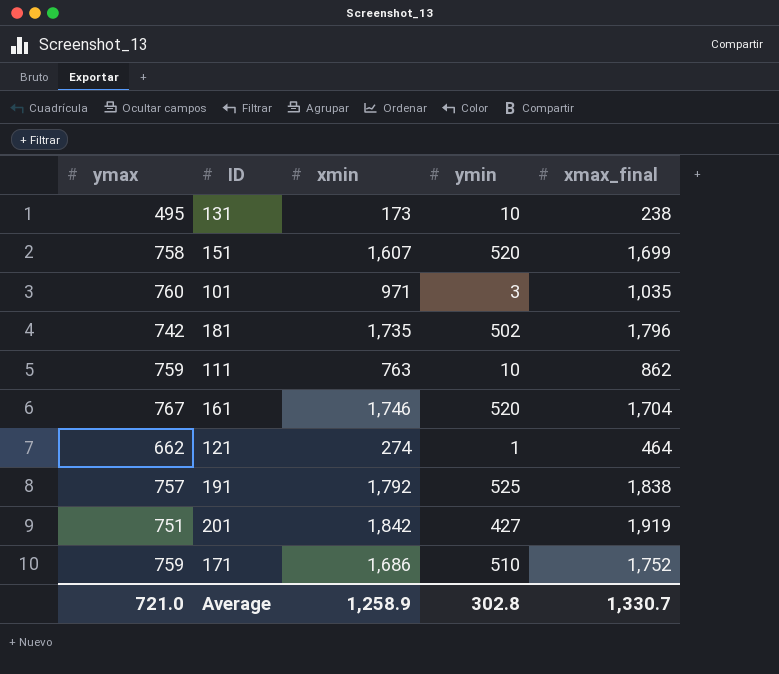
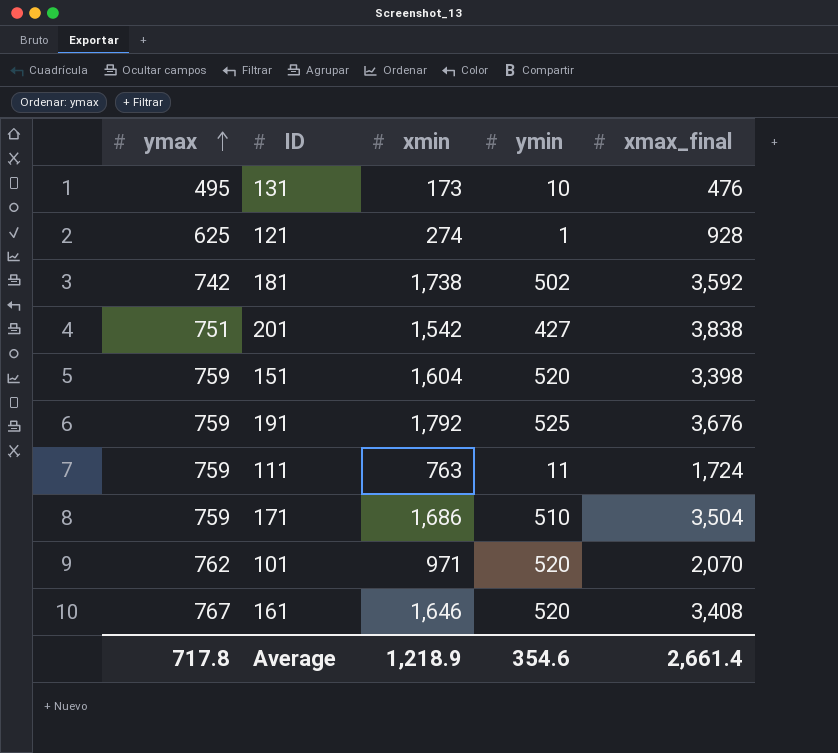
row order: none -> ymax ascending
131 | xmax_final: 238 -> 476
121 | ymax: 662 -> 625
121 | xmax_final: 464 -> 928
181 | xmin: 1,735 -> 1,738
181 | xmax_final: 1,796 -> 3,592
201 | xmin: 1,842 -> 1,542
201 | xmax_final: 1,919 -> 3,838
151 | ymax: 758 -> 759
151 | xmin: 1,607 -> 1,604
151 | xmax_final: 1,699 -> 3,398
191 | ymax: 757 -> 759
191 | xmax_final: 1,838 -> 3,676
111 | ymin: 10 -> 11
111 | xmax_final: 862 -> 1,724
171 | xmax_final: 1,752 -> 3,504
101 | ymax: 760 -> 762
101 | ymin: 3 -> 520
101 | xmax_final: 1,035 -> 2,070
161 | xmin: 1,746 -> 1,646
161 | xmax_final: 1,704 -> 3,408
Average | ymax: 721.0 -> 717.8
Average | xmin: 1,258.9 -> 1,218.9
Average | ymin: 302.8 -> 354.6
Average | xmax_final: 1,330.7 -> 2,661.4

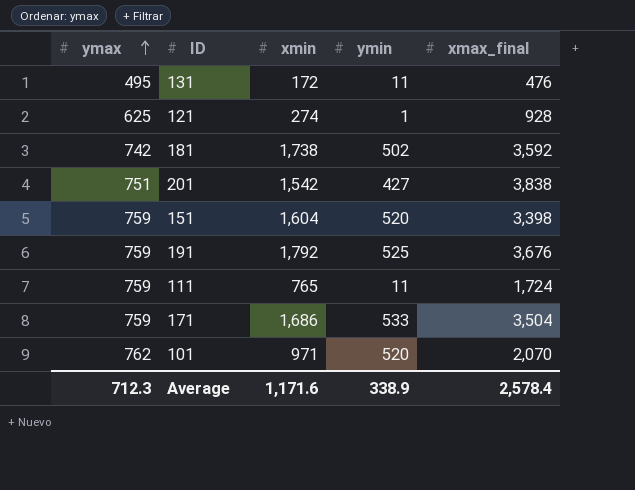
row 161: 767 | 1,646 | 520 | 3,408 -> none
131 | xmin: 173 -> 172
131 | ymin: 10 -> 11
111 | xmin: 763 -> 765
171 | ymin: 510 -> 533
Average | ymax: 717.8 -> 712.3
Average | xmin: 1,218.9 -> 1,171.6
Average | ymin: 354.6 -> 338.9
Average | xmax_final: 2,661.4 -> 2,578.4

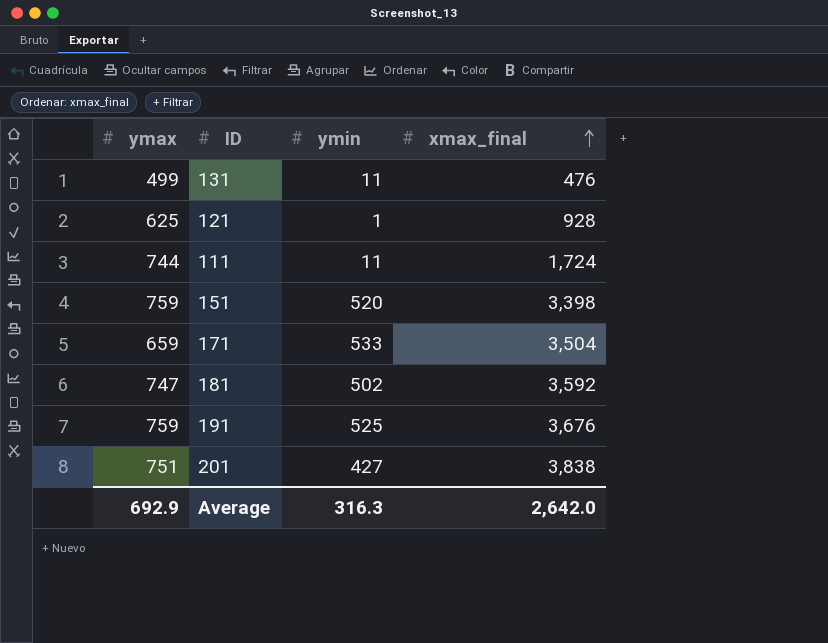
row order: ymax ascending -> xmax_final ascending
column xmin | position: 3 -> none
row 101: 762 | 971 | 520 | 2,070 -> none
131 | ymax: 495 -> 499
111 | ymax: 759 -> 744
171 | ymax: 759 -> 659
181 | ymax: 742 -> 747
Average | ymax: 712.3 -> 692.9
Average | ymin: 338.9 -> 316.3
Average | xmax_final: 2,578.4 -> 2,642.0

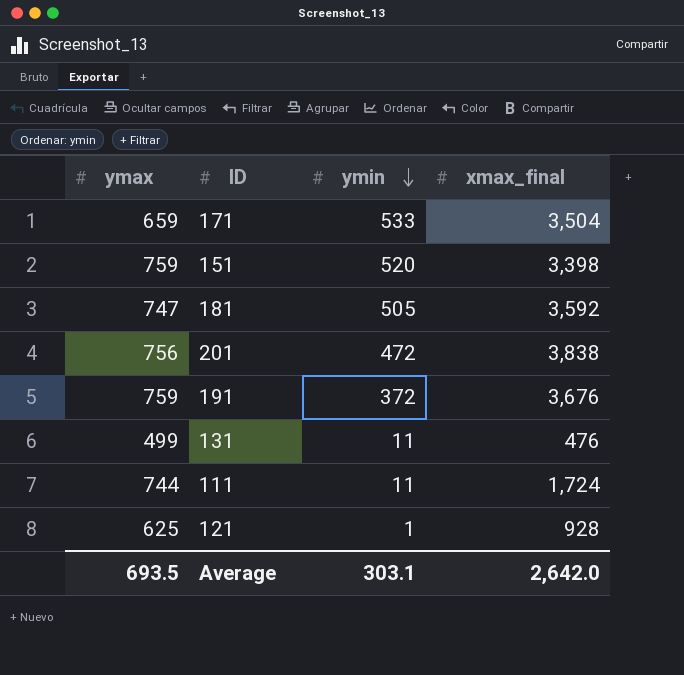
row order: xmax_final ascending -> ymin descending
181 | ymin: 502 -> 505
201 | ymax: 751 -> 756
201 | ymin: 427 -> 472
191 | ymin: 525 -> 372
Average | ymax: 692.9 -> 693.5
Average | ymin: 316.3 -> 303.1

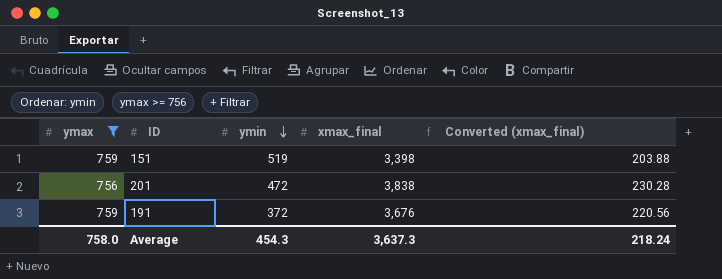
filter: none -> ymax >= 756
column Converted (xmax_final) | formula: none -> [xmax_final] * 0.06
151 | ymin: 520 -> 519
Average | ymax: 693.5 -> 758.0
Average | ymin: 303.1 -> 454.3
Average | xmax_final: 2,642.0 -> 3,637.3

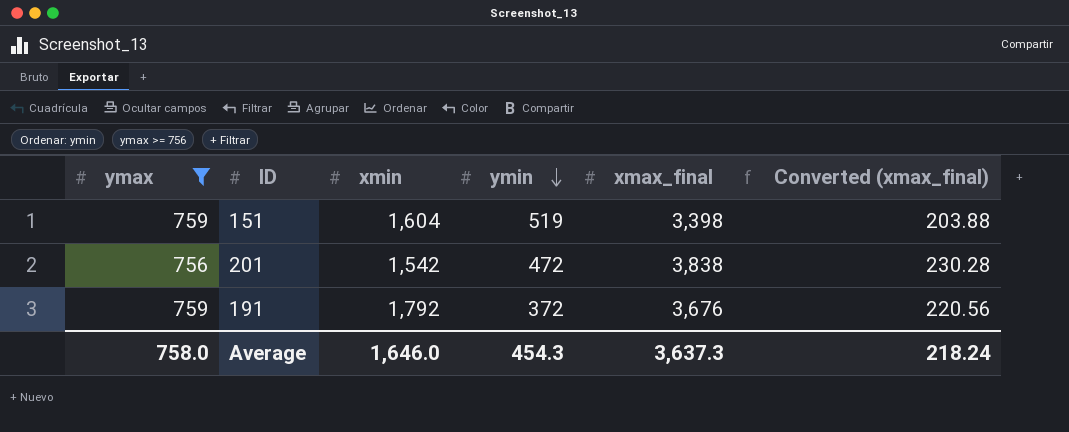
column xmin | position: none -> 3

